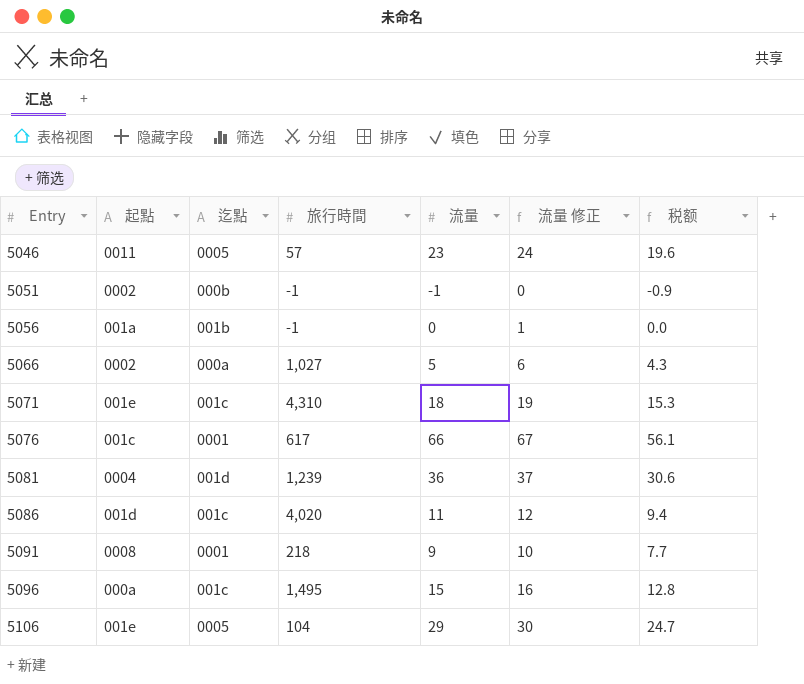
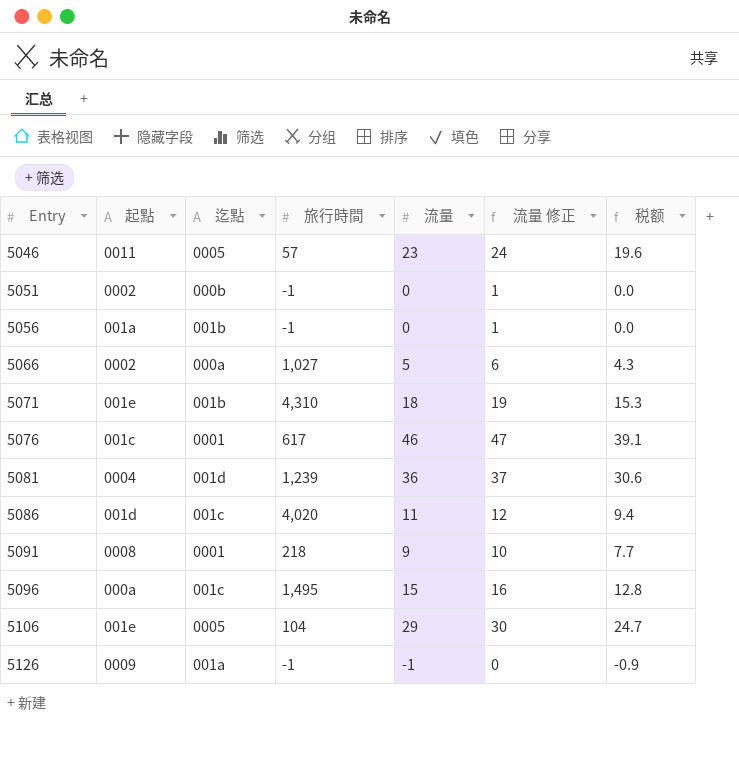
5051 | 流量: -1 -> 0
5051 | 流量 修正: 0 -> 1
5051 | 税额: -0.9 -> 0.0
5071 | 迄點: 001c -> 001b
5076 | 流量: 66 -> 46
5076 | 流量 修正: 67 -> 47
5076 | 税额: 56.1 -> 39.1
row 5126: none -> 0009 | 001a | -1 | -1 | 0 | -0.9

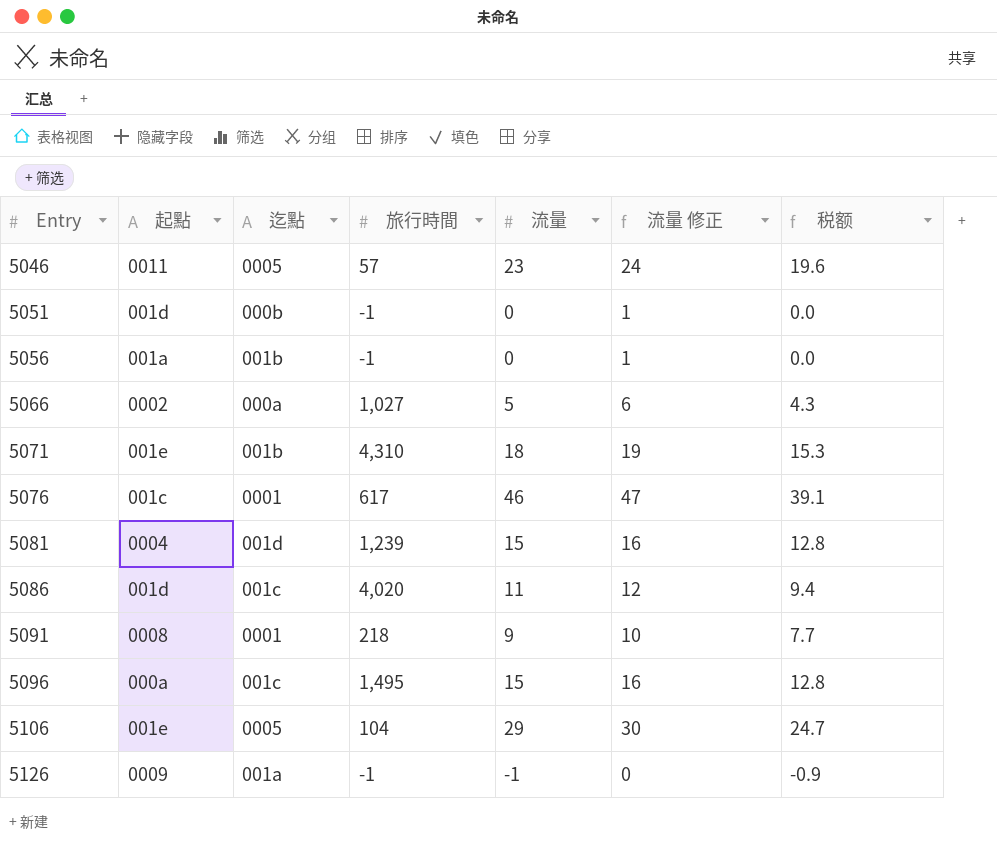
5051 | 起點: 0002 -> 001d
5081 | 流量: 36 -> 15
5081 | 流量 修正: 37 -> 16
5081 | 税额: 30.6 -> 12.8

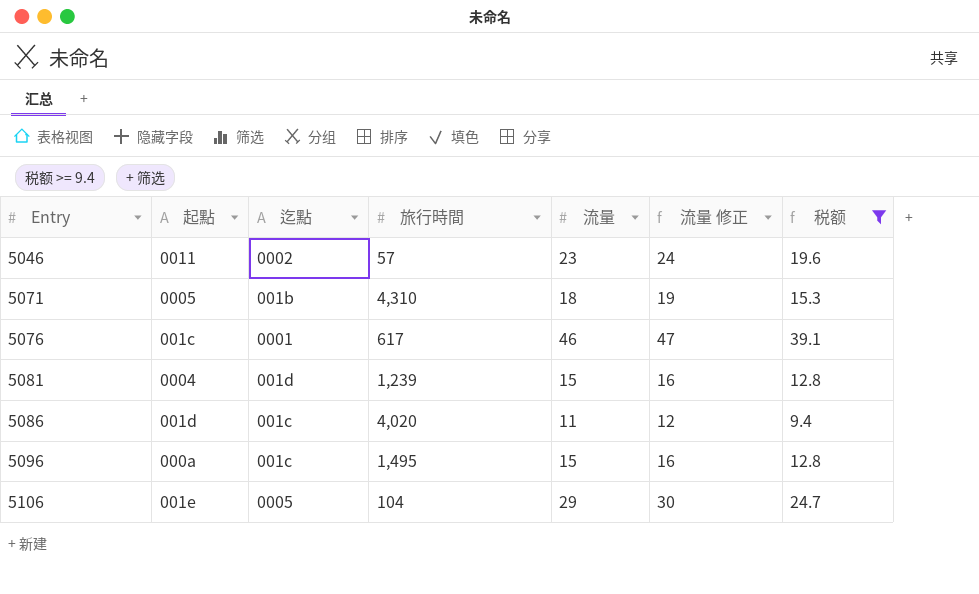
filter: none -> 税额 >= 9.4
5046 | 迄點: 0005 -> 0002
5071 | 起點: 001e -> 0005

